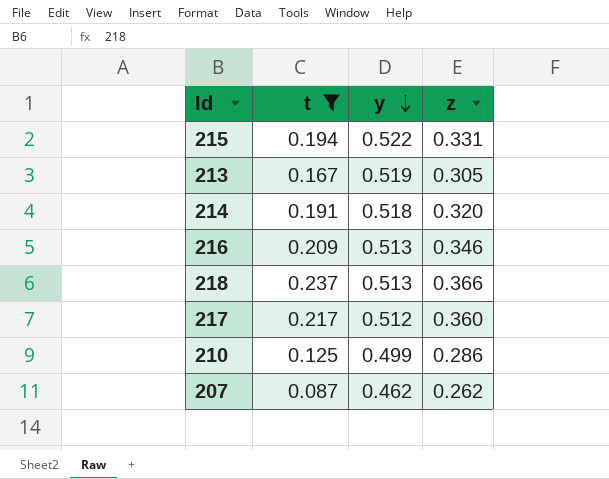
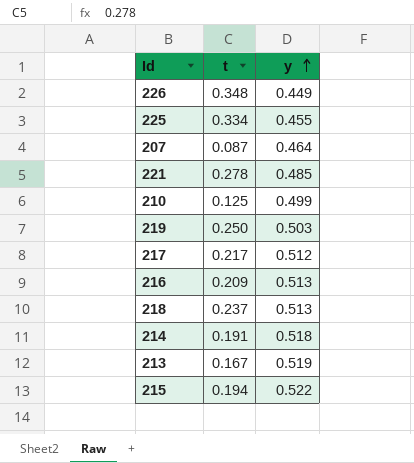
filter: t <= 0.237 -> none
row order: y descending -> y ascending
column z | position: 4 -> none
207 | y: 0.462 -> 0.464

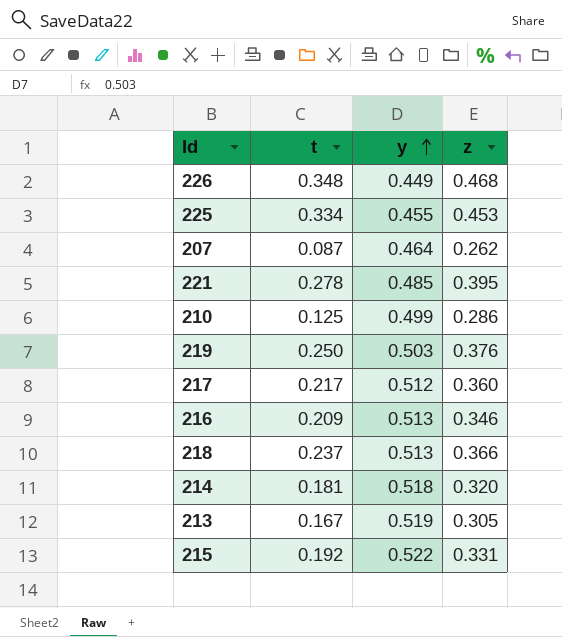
column z | position: none -> 4
214 | t: 0.191 -> 0.181
215 | t: 0.194 -> 0.192

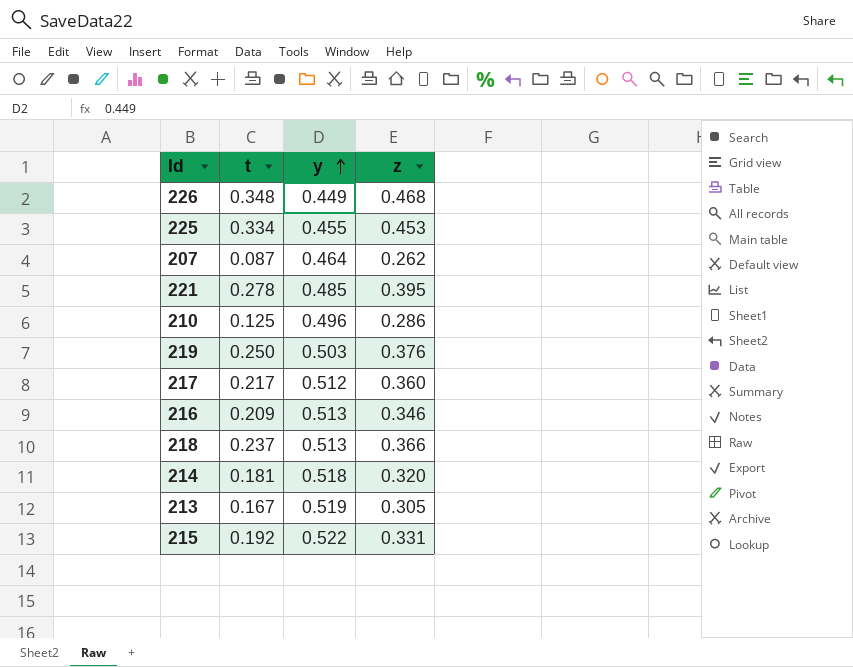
210 | y: 0.499 -> 0.496

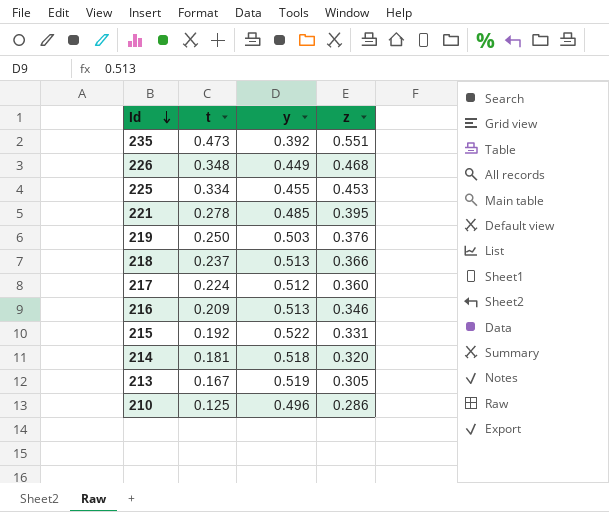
row order: y ascending -> Id descending
row 207: 0.087 | 0.464 | 0.262 -> none
row 235: none -> 0.473 | 0.392 | 0.551
217 | t: 0.217 -> 0.224

